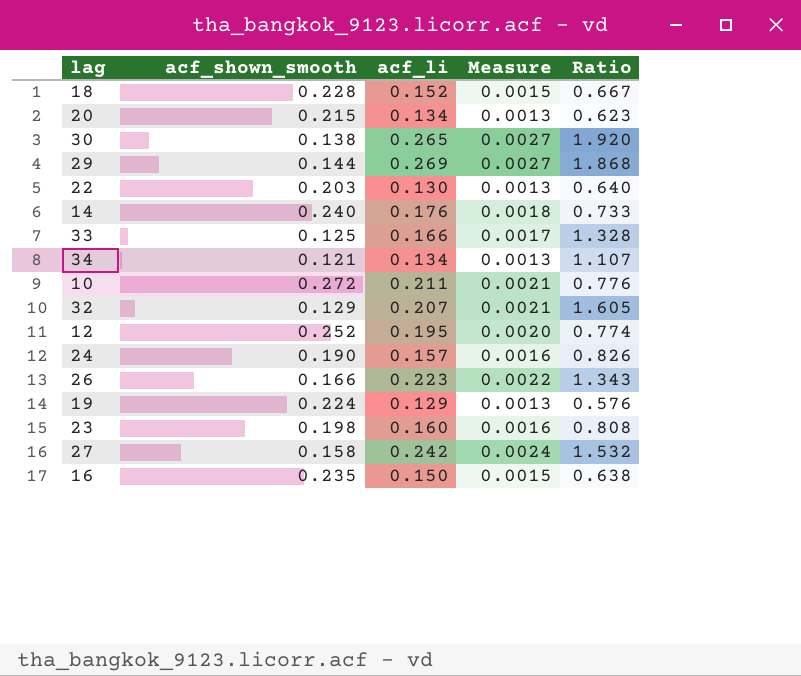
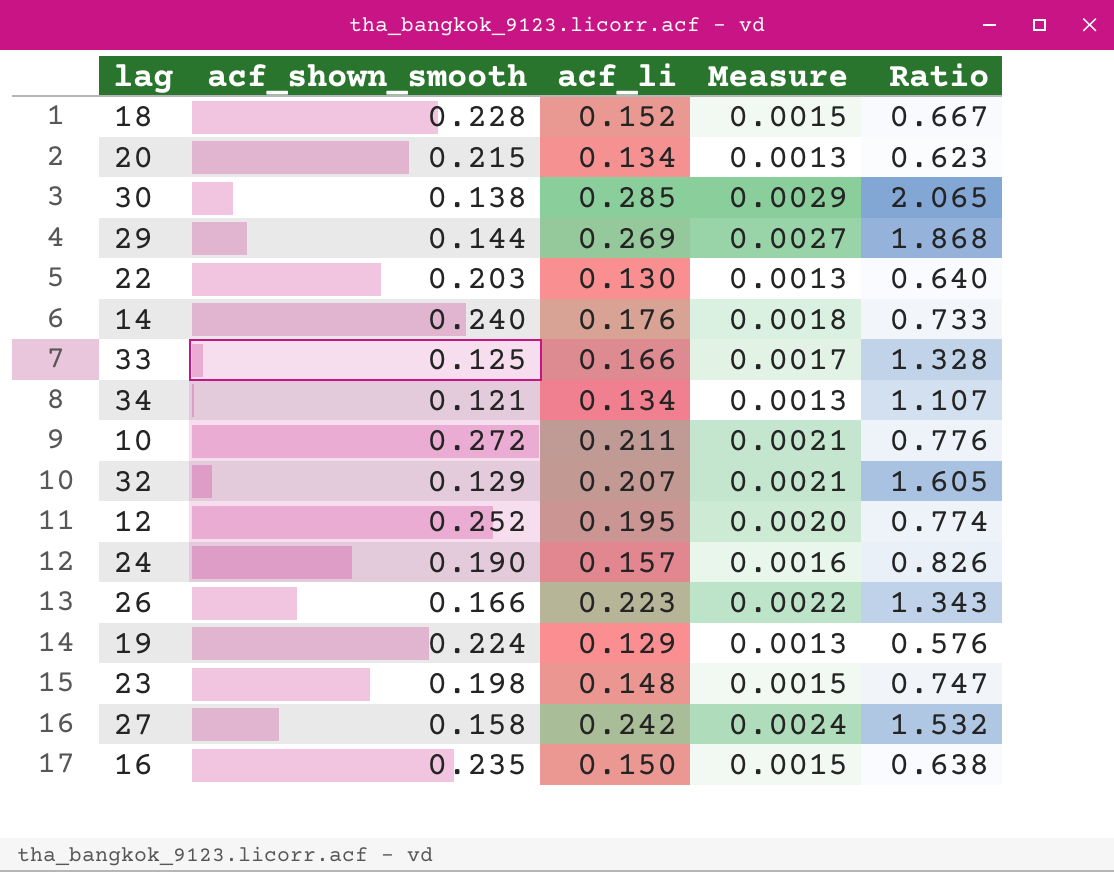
30 | acf_li: 0.265 -> 0.285
30 | Measure: 0.0027 -> 0.0029
30 | Ratio: 1.920 -> 2.065
23 | acf_li: 0.160 -> 0.148
23 | Measure: 0.0016 -> 0.0015
23 | Ratio: 0.808 -> 0.747

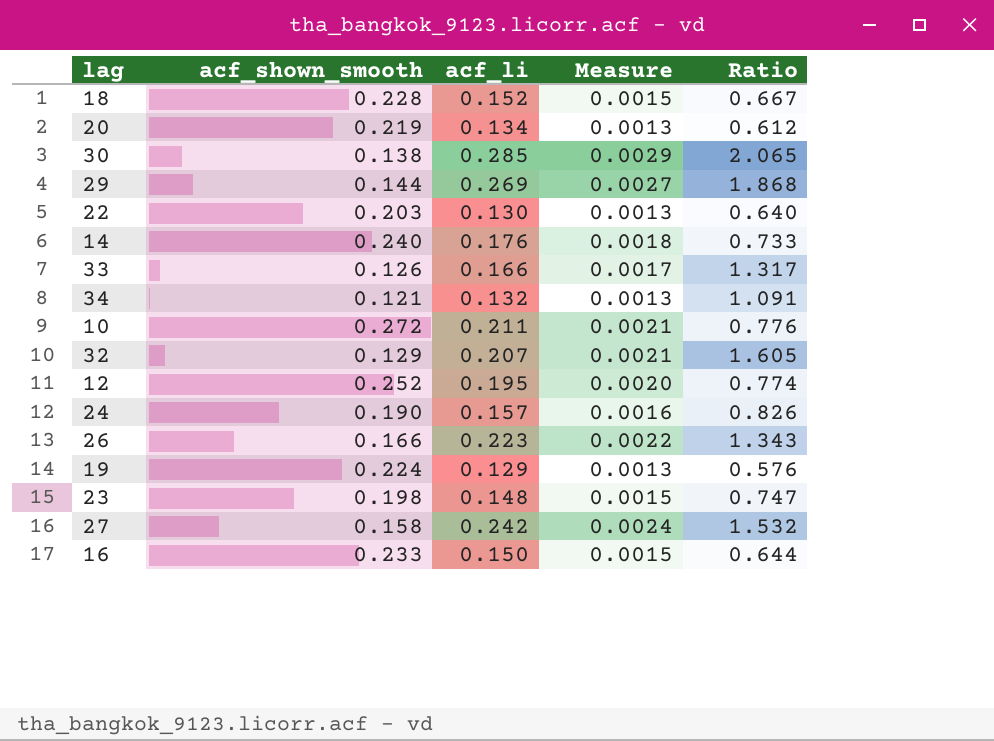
20 | acf_shown_smooth: 0.215 -> 0.219
20 | Ratio: 0.623 -> 0.612
33 | acf_shown_smooth: 0.125 -> 0.126
33 | Ratio: 1.328 -> 1.317
34 | acf_li: 0.134 -> 0.132
34 | Ratio: 1.107 -> 1.091
16 | acf_shown_smooth: 0.235 -> 0.233
16 | Ratio: 0.638 -> 0.644

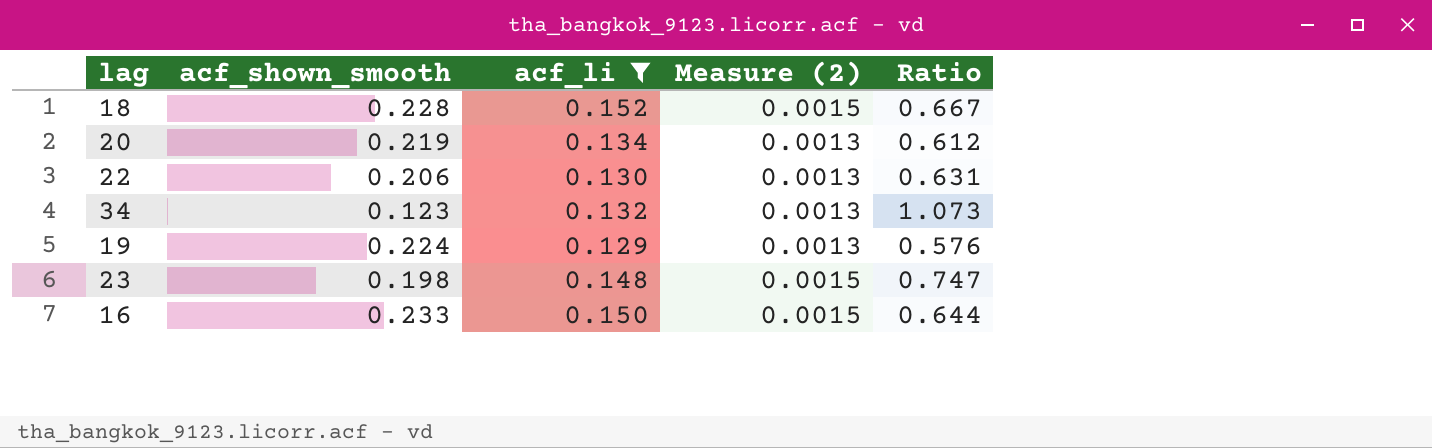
filter: none -> acf_li <= 0.152
column name: Measure -> Measure (2)
22 | acf_shown_smooth: 0.203 -> 0.206
22 | Ratio: 0.640 -> 0.631
34 | acf_shown_smooth: 0.121 -> 0.123
34 | Ratio: 1.091 -> 1.073

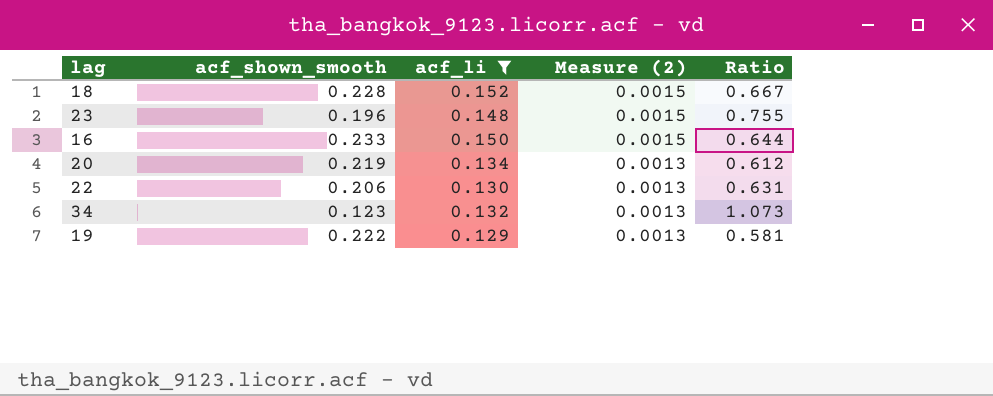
row order: none -> Measure (2) descending
23 | acf_shown_smooth: 0.198 -> 0.196
23 | Ratio: 0.747 -> 0.755
19 | acf_shown_smooth: 0.224 -> 0.222
19 | Ratio: 0.576 -> 0.581

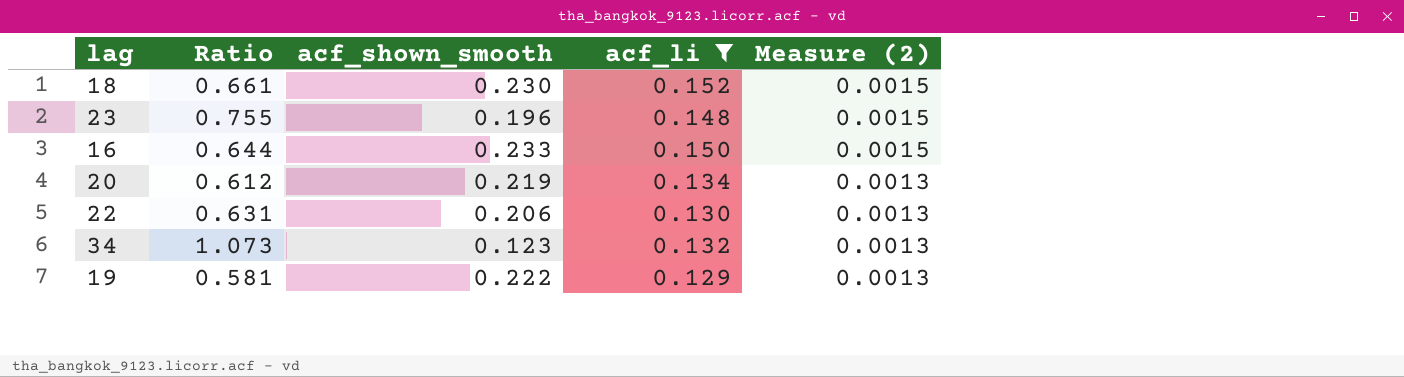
column Ratio | position: 5 -> 2
18 | Ratio: 0.667 -> 0.661
18 | acf_shown_smooth: 0.228 -> 0.230

